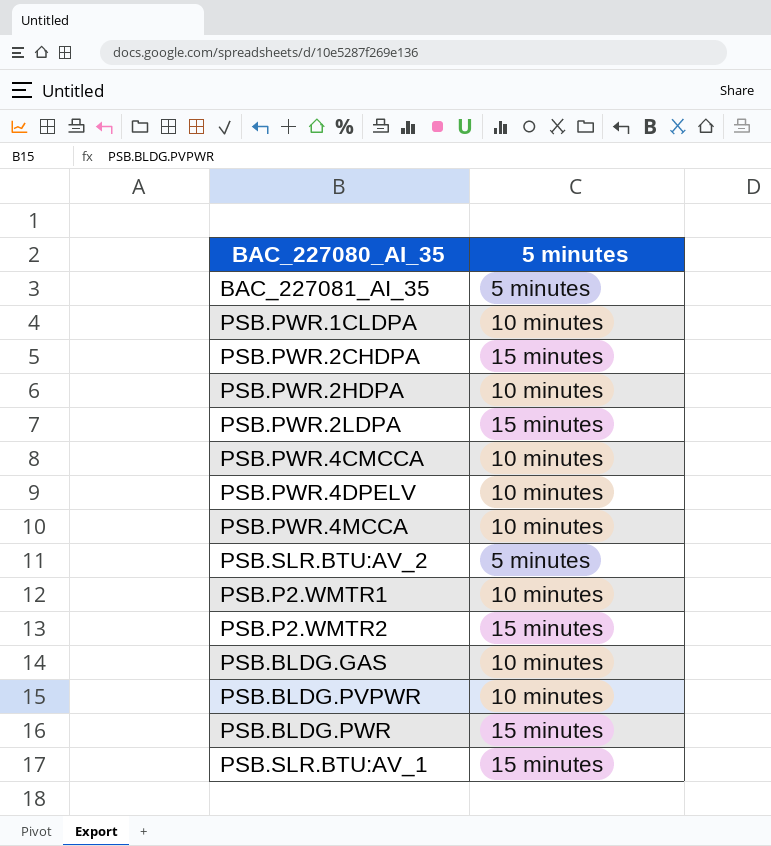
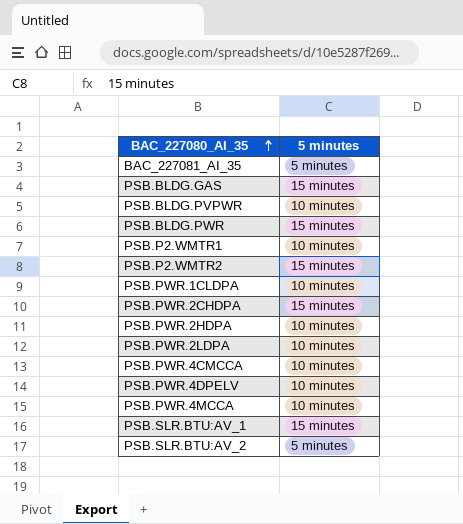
row order: none -> BAC_227080_AI_35 ascending
PSB.BLDG.GAS | 5 minutes: 10 minutes -> 15 minutes
PSB.PWR.2LDPA | 5 minutes: 15 minutes -> 10 minutes

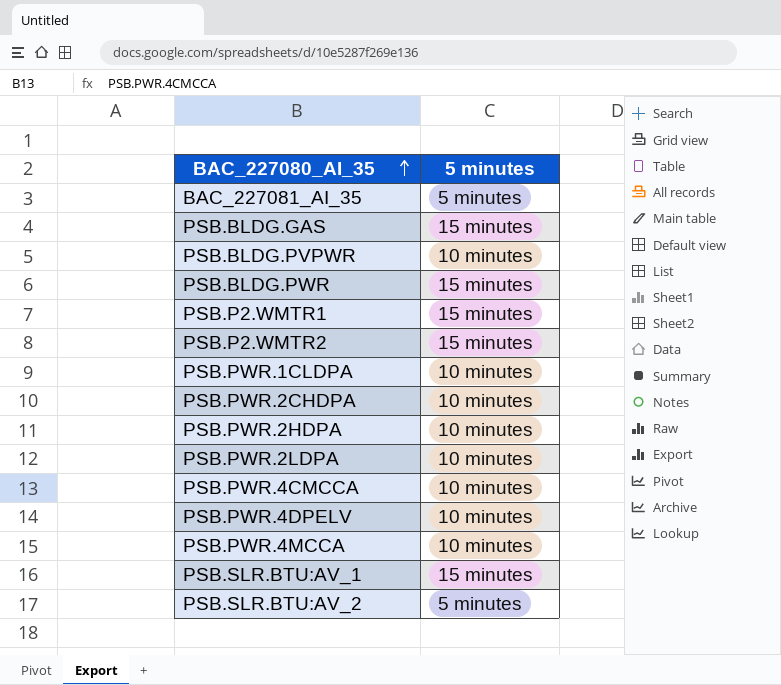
PSB.P2.WMTR1 | 5 minutes: 10 minutes -> 15 minutes
PSB.PWR.2CHDPA | 5 minutes: 15 minutes -> 10 minutes

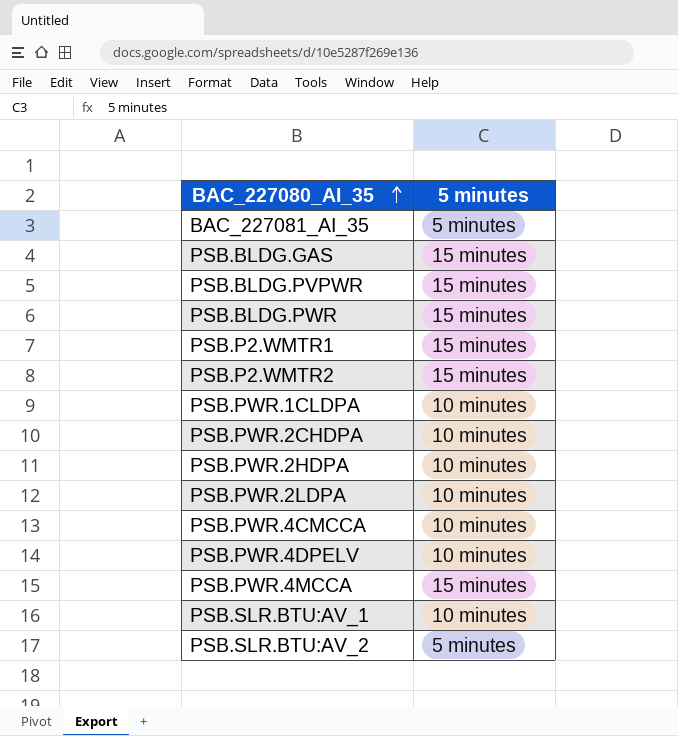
PSB.BLDG.PVPWR | 5 minutes: 10 minutes -> 15 minutes
PSB.PWR.4MCCA | 5 minutes: 10 minutes -> 15 minutes
PSB.SLR.BTU:AV_1 | 5 minutes: 15 minutes -> 10 minutes

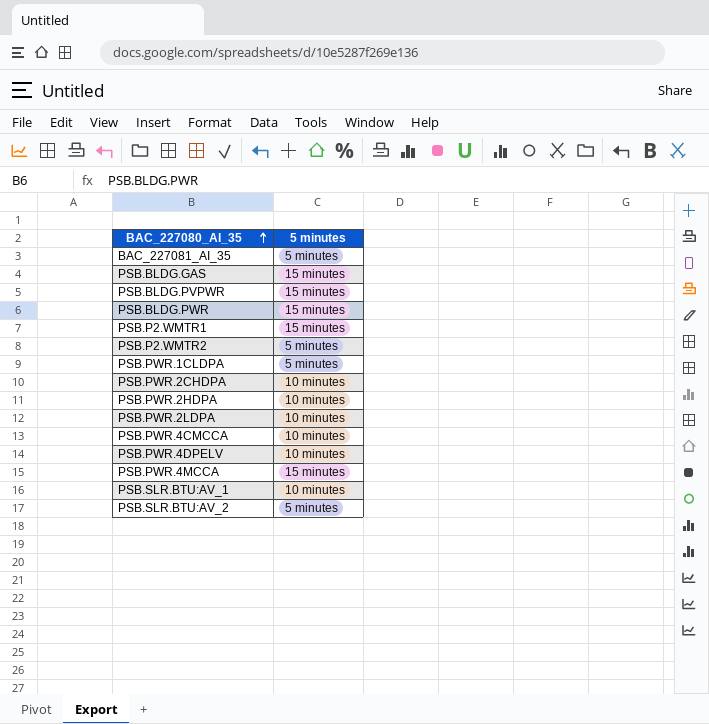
PSB.P2.WMTR2 | 5 minutes: 15 minutes -> 5 minutes
PSB.PWR.1CLDPA | 5 minutes: 10 minutes -> 5 minutes

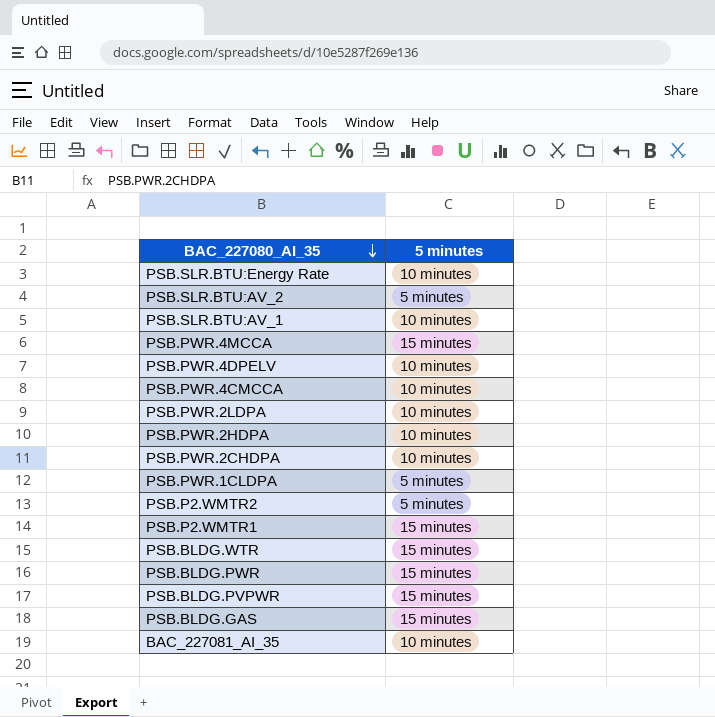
row order: BAC_227080_AI_35 ascending -> BAC_227080_AI_35 descending
row PSB.SLR.BTU:Energy Rate: none -> 10 minutes
row PSB.BLDG.WTR: none -> 15 minutes
BAC_227081_AI_35 | 5 minutes: 5 minutes -> 10 minutes

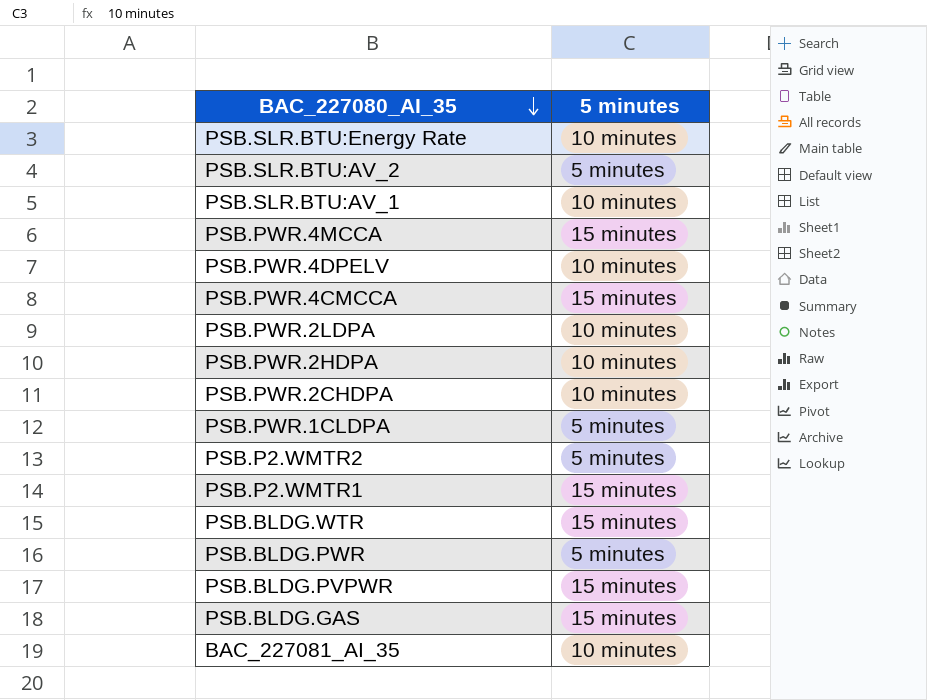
PSB.PWR.4CMCCA | 5 minutes: 10 minutes -> 15 minutes
PSB.BLDG.PWR | 5 minutes: 15 minutes -> 5 minutes

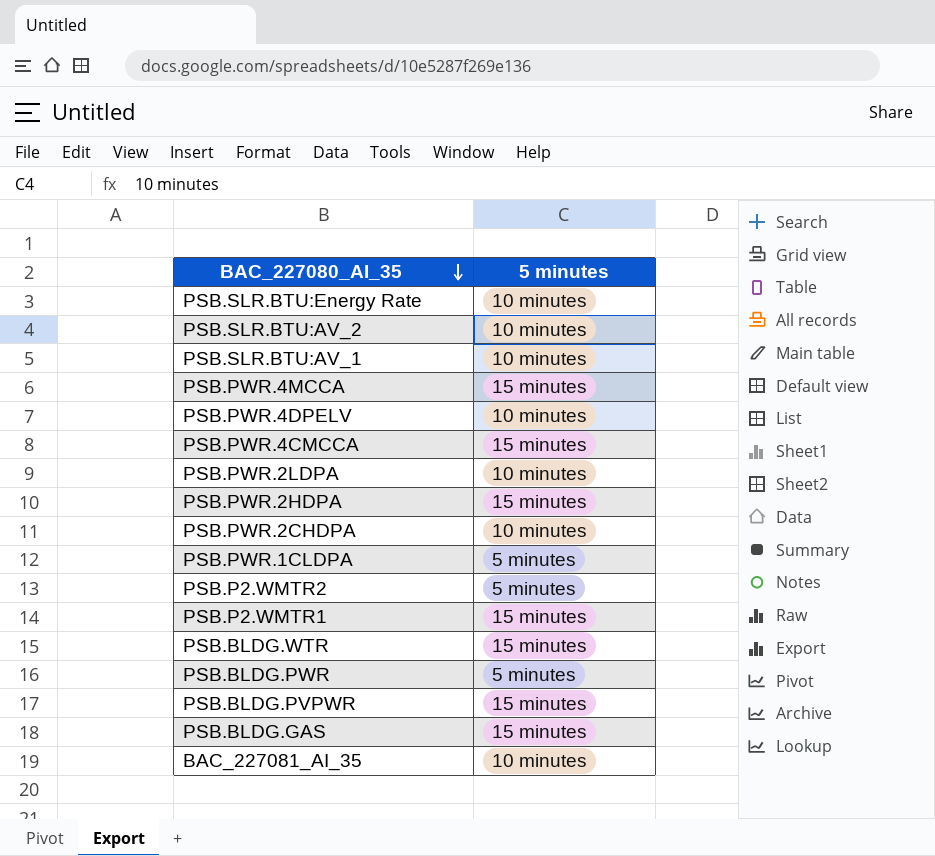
PSB.SLR.BTU:AV_2 | 5 minutes: 5 minutes -> 10 minutes
PSB.PWR.2HDPA | 5 minutes: 10 minutes -> 15 minutes

